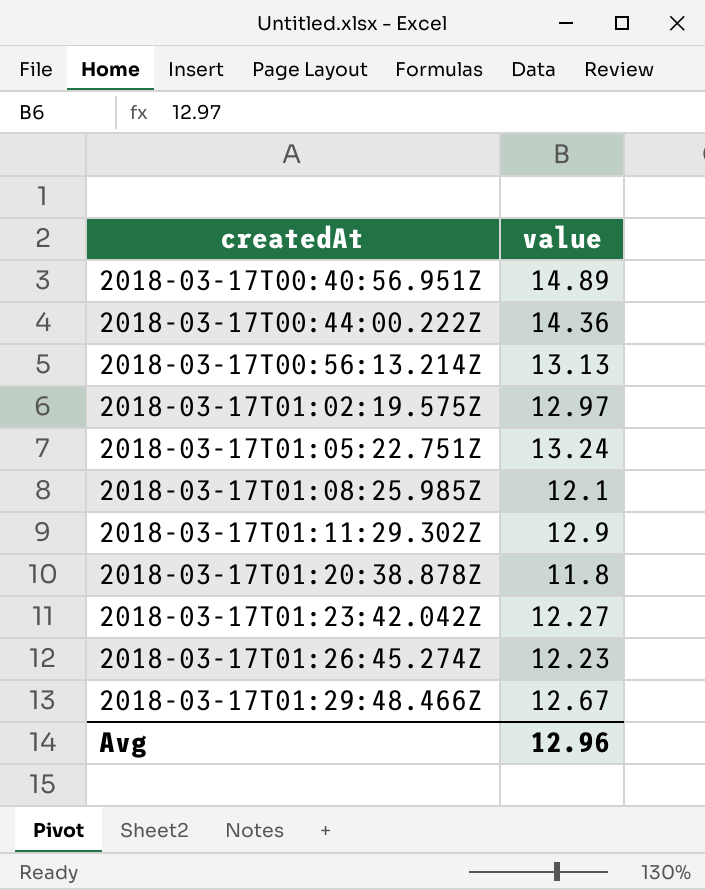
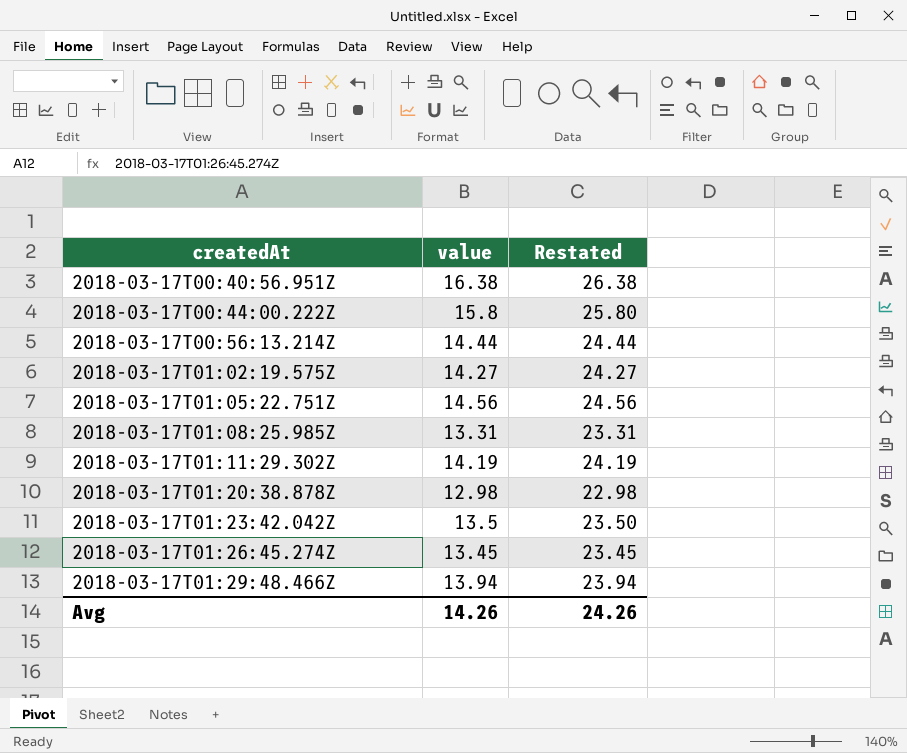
column Restated | formula: none -> [value] + 10
2018-03-17T00:40:56.951Z | value: 14.89 -> 16.38
2018-03-17T00:44:00.222Z | value: 14.36 -> 15.8
2018-03-17T00:56:13.214Z | value: 13.13 -> 14.44
2018-03-17T01:02:19.575Z | value: 12.97 -> 14.27
2018-03-17T01:05:22.751Z | value: 13.24 -> 14.56
2018-03-17T01:08:25.985Z | value: 12.1 -> 13.31
2018-03-17T01:11:29.302Z | value: 12.9 -> 14.19
2018-03-17T01:20:38.878Z | value: 11.8 -> 12.98
2018-03-17T01:23:42.042Z | value: 12.27 -> 13.5
2018-03-17T01:26:45.274Z | value: 12.23 -> 13.45
2018-03-17T01:29:48.466Z | value: 12.67 -> 13.94
Avg | value: 12.96 -> 14.26

